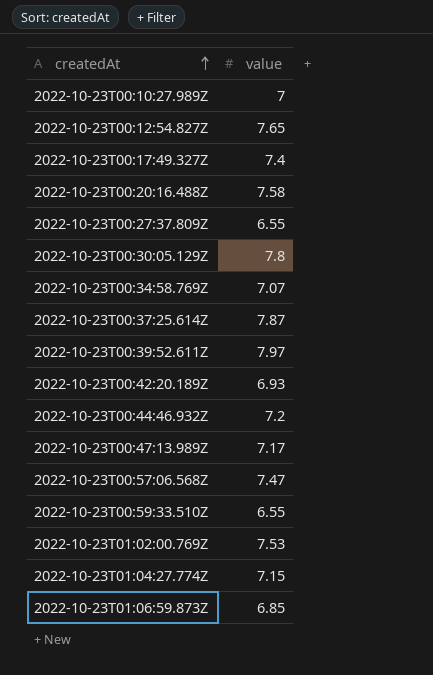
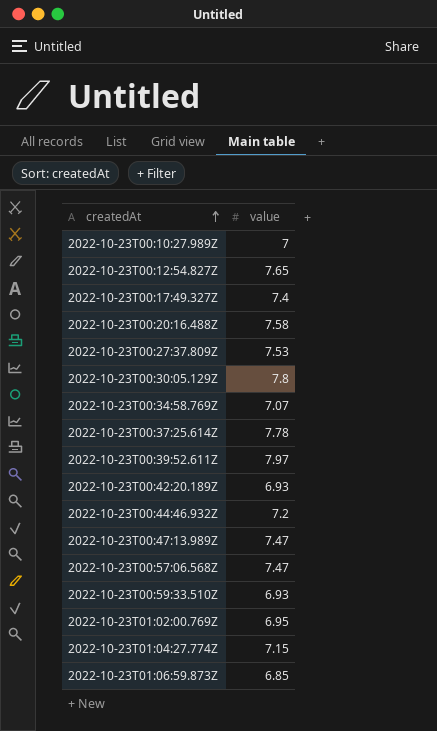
2022-10-23T00:27:37.809Z | value: 6.55 -> 7.53
2022-10-23T00:37:25.614Z | value: 7.87 -> 7.78
2022-10-23T00:47:13.989Z | value: 7.17 -> 7.47
2022-10-23T00:59:33.510Z | value: 6.55 -> 6.93
2022-10-23T01:02:00.769Z | value: 7.53 -> 6.95

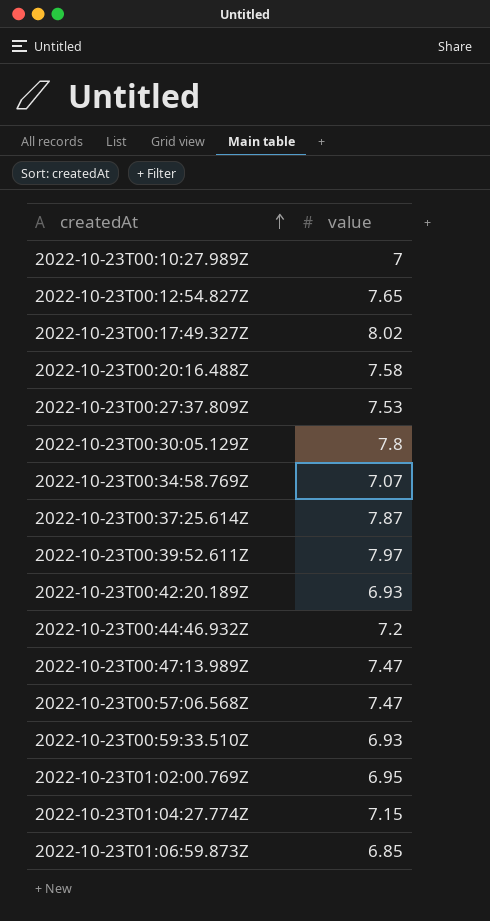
2022-10-23T00:17:49.327Z | value: 7.4 -> 8.02
2022-10-23T00:37:25.614Z | value: 7.78 -> 7.87

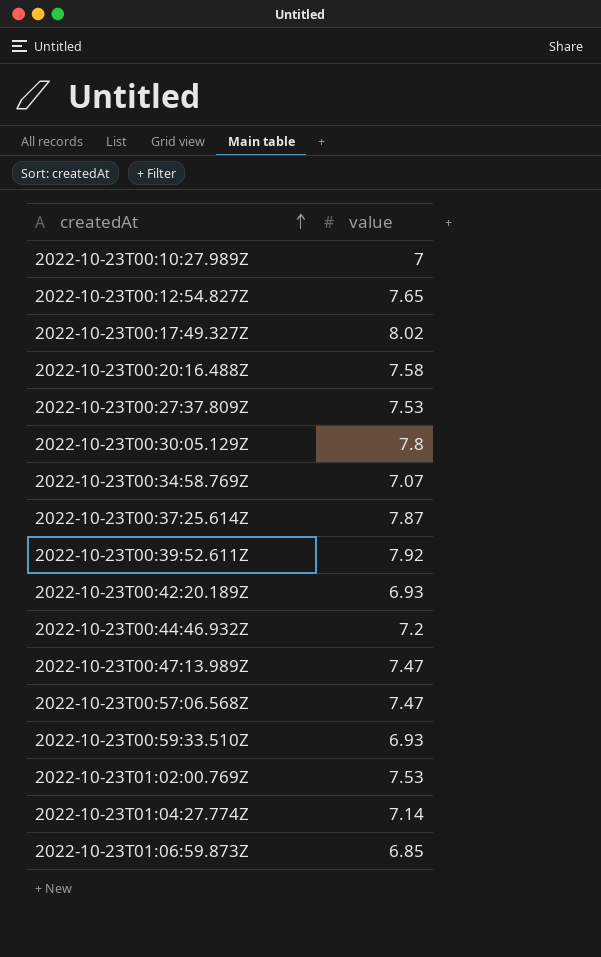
2022-10-23T00:39:52.611Z | value: 7.97 -> 7.92
2022-10-23T01:02:00.769Z | value: 6.95 -> 7.53
2022-10-23T01:04:27.774Z | value: 7.15 -> 7.14

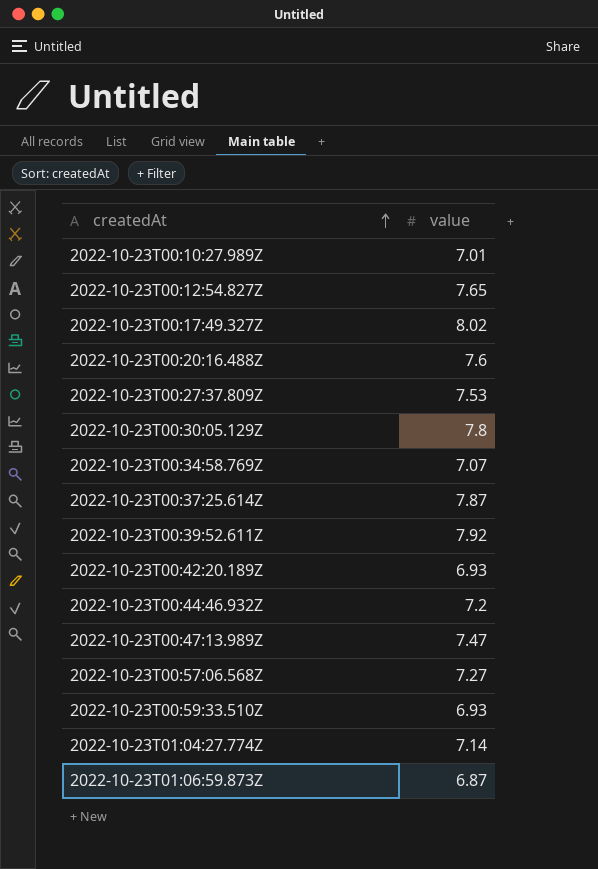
row 2022-10-23T01:02:00.769Z: 7.53 -> none
2022-10-23T00:10:27.989Z | value: 7 -> 7.01
2022-10-23T00:20:16.488Z | value: 7.58 -> 7.6
2022-10-23T00:57:06.568Z | value: 7.47 -> 7.27
2022-10-23T01:06:59.873Z | value: 6.85 -> 6.87

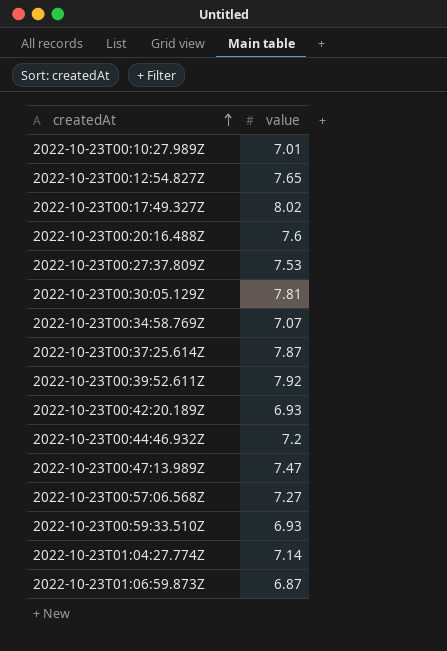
2022-10-23T00:30:05.129Z | value: 7.8 -> 7.81

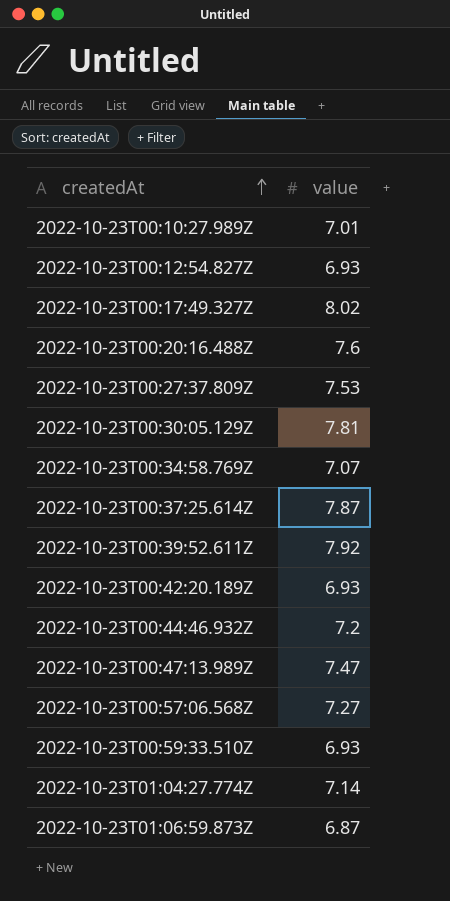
2022-10-23T00:12:54.827Z | value: 7.65 -> 6.93

